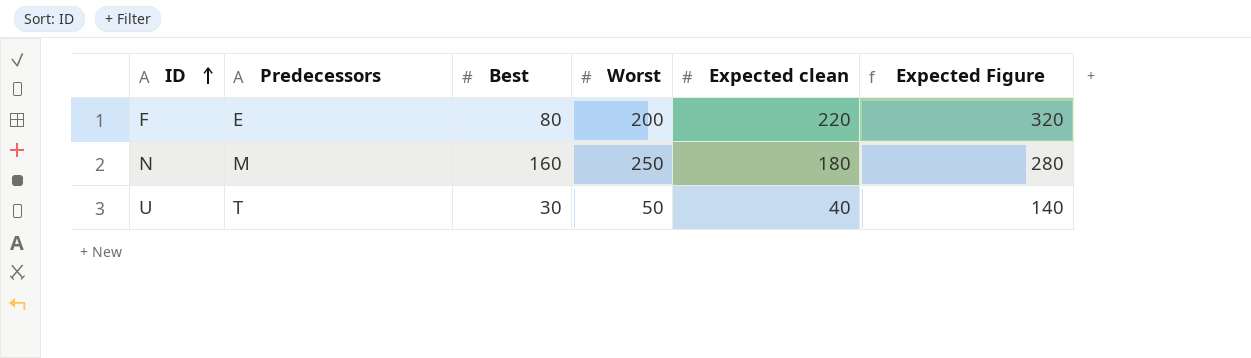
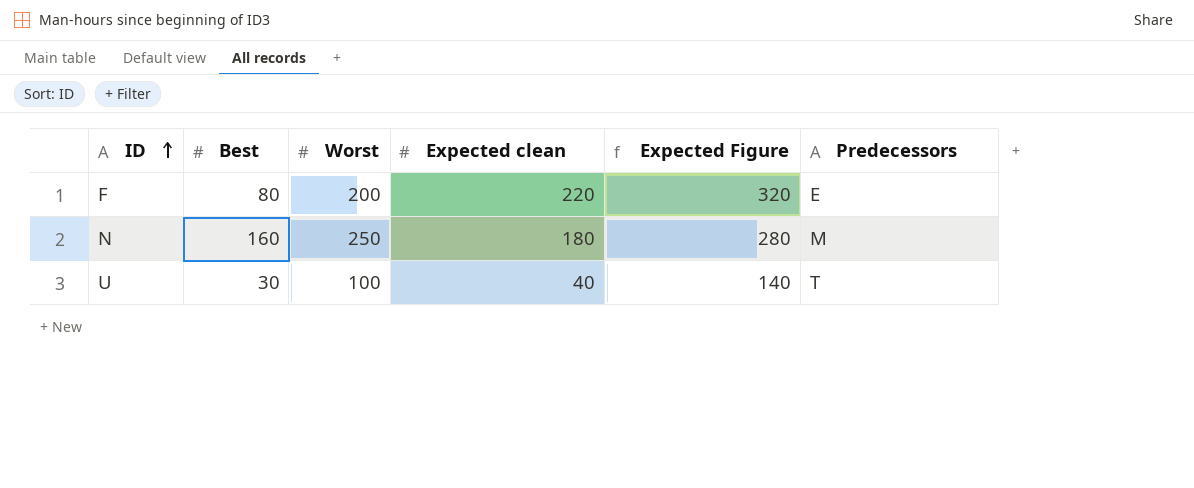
column Predecessors | position: 2 -> 6
U | Worst: 50 -> 100

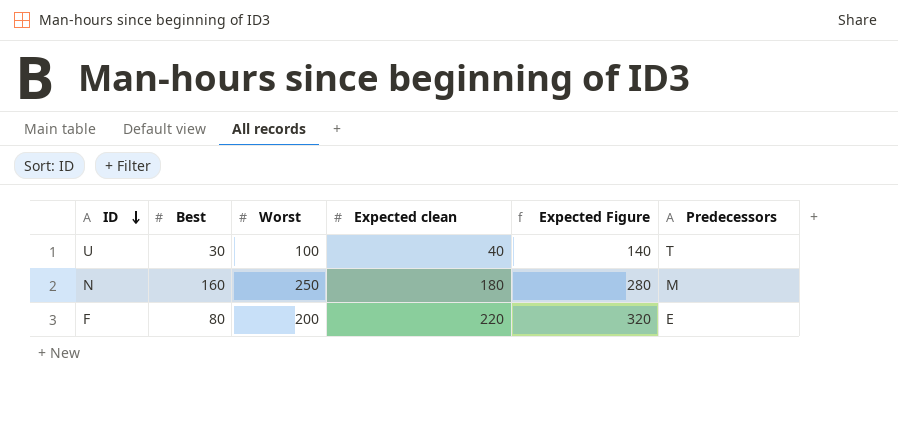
row order: ID ascending -> ID descending

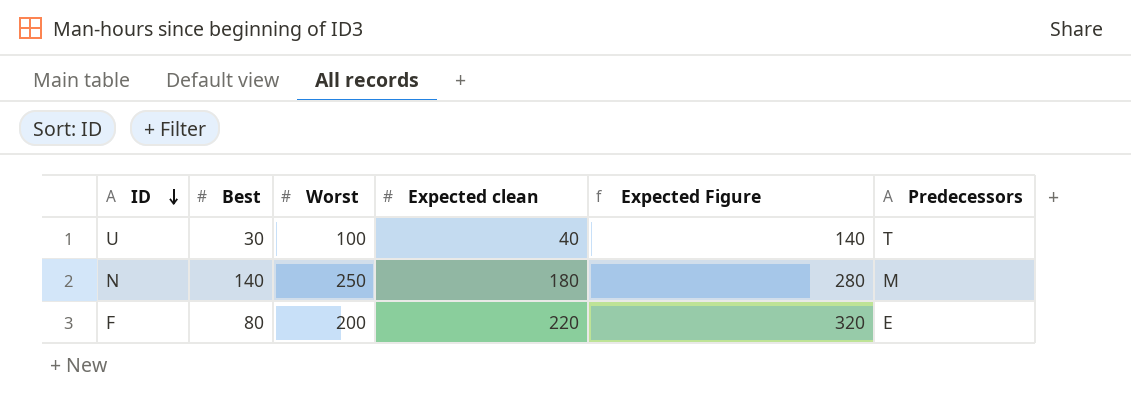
N | Best: 160 -> 140

